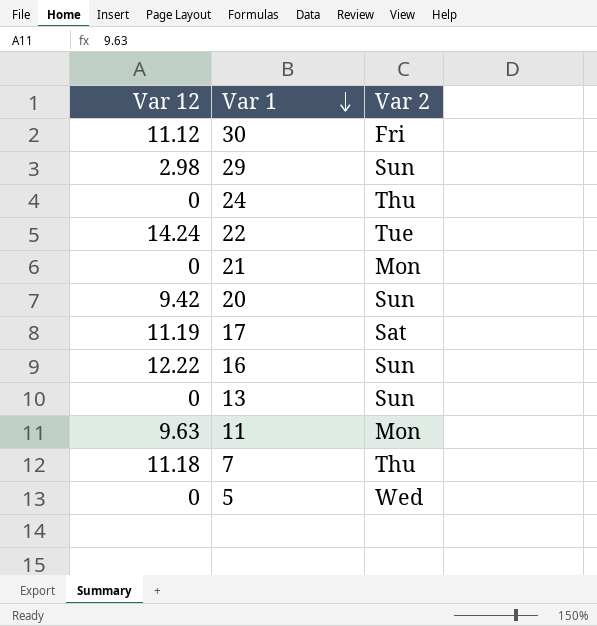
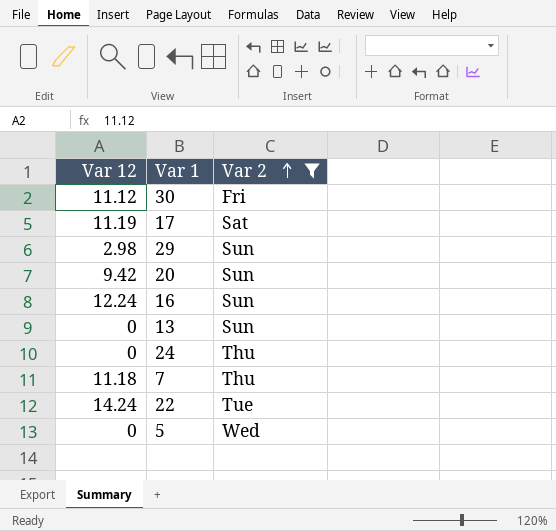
filter: none -> Var 2 != Mon
row order: Var 1 descending -> Var 2 ascending
16 | Var 12: 12.22 -> 12.24

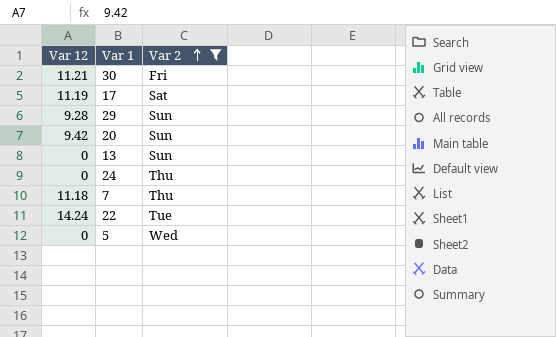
row 16: 12.24 | Sun -> none
30 | Var 12: 11.12 -> 11.21
29 | Var 12: 2.98 -> 9.28

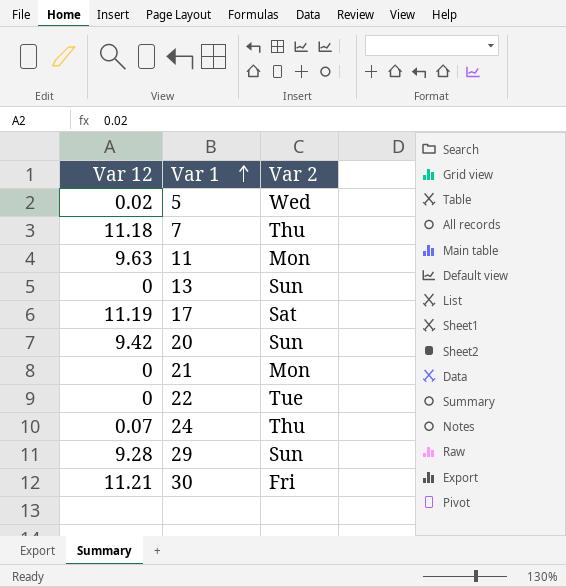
filter: Var 2 != Mon -> none
row order: Var 2 ascending -> Var 1 ascending
5 | Var 12: 0 -> 0.02
22 | Var 12: 14.24 -> 0
24 | Var 12: 0 -> 0.07

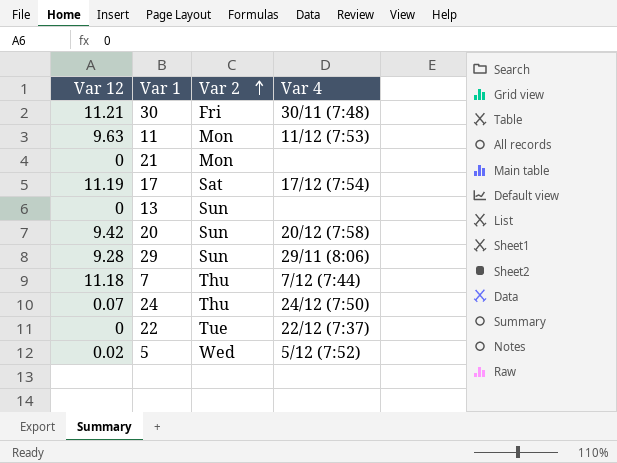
row order: Var 1 ascending -> Var 2 ascending
column Var 4 | position: none -> 4

